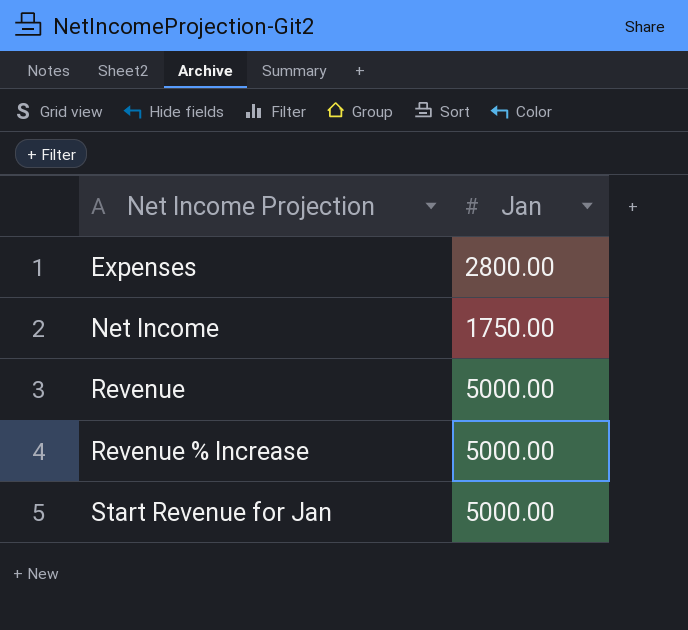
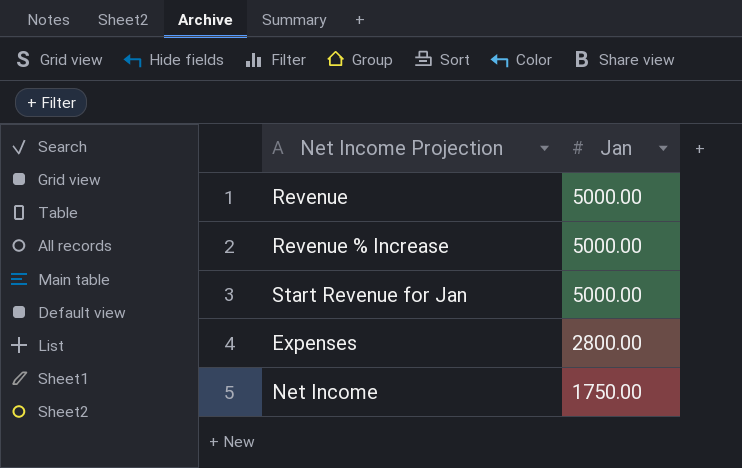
row order: Net Income Projection ascending -> Jan descending

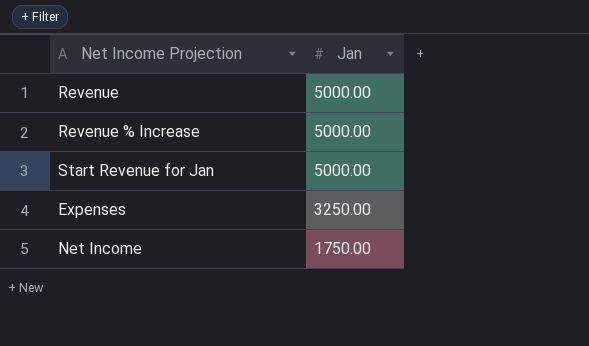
Expenses | Jan: 2800.00 -> 3250.00

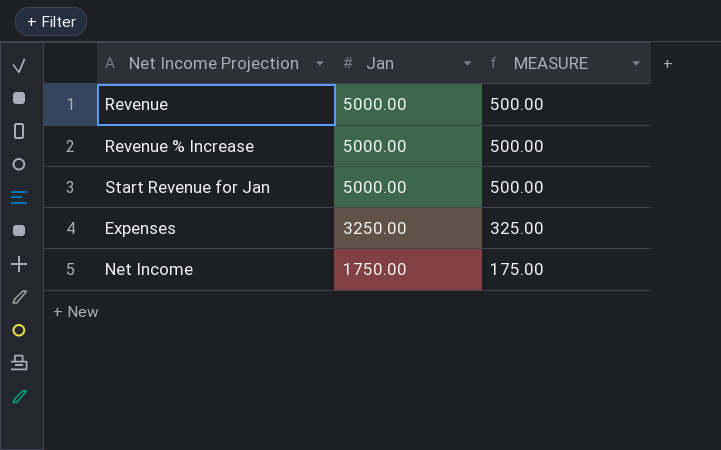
column MEASURE | formula: none -> [Jan] * 0.1

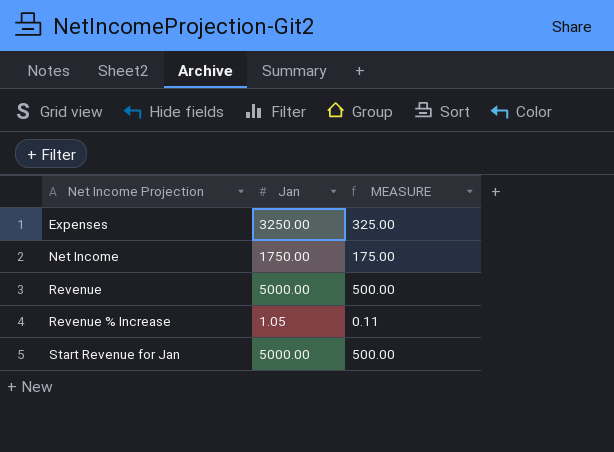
row order: Jan descending -> Net Income Projection ascending
Revenue % Increase | Jan: 5000.00 -> 1.05
Revenue % Increase | MEASURE: 500.00 -> 0.11

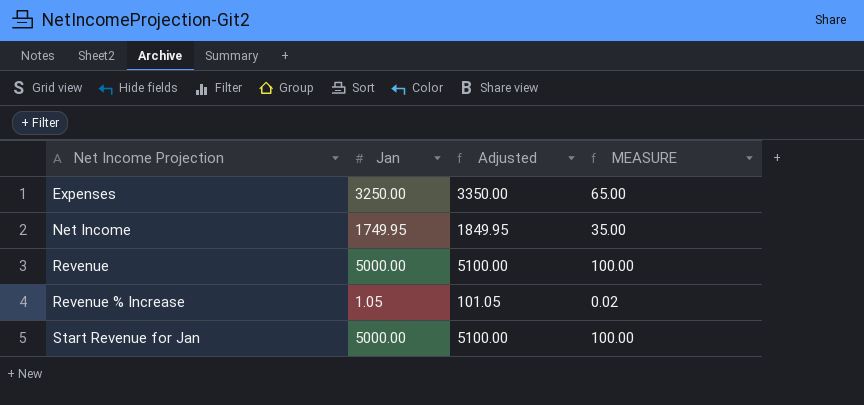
column Adjusted | formula: none -> [Jan] + 100
column MEASURE | formula: [Jan] * 0.1 -> [Jan] * 0.02
Net Income | Jan: 1750.00 -> 1749.95

